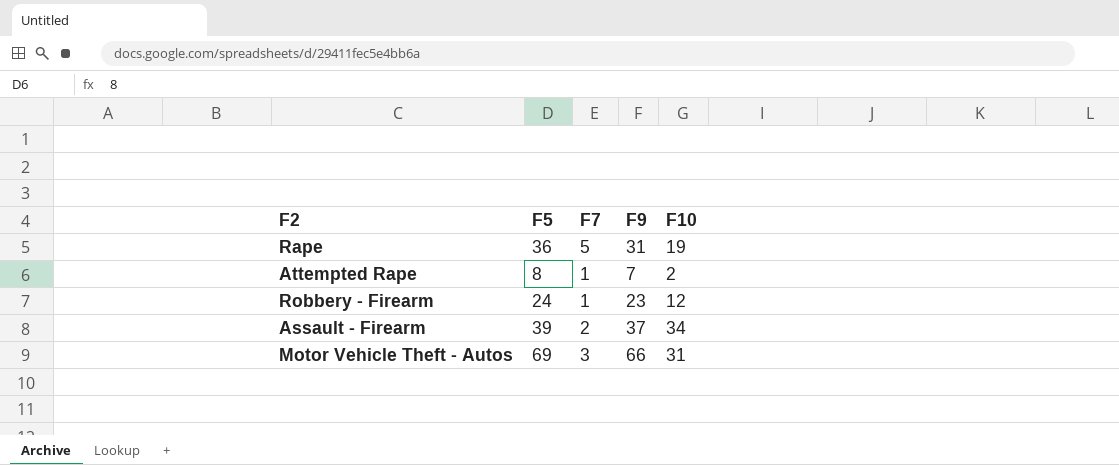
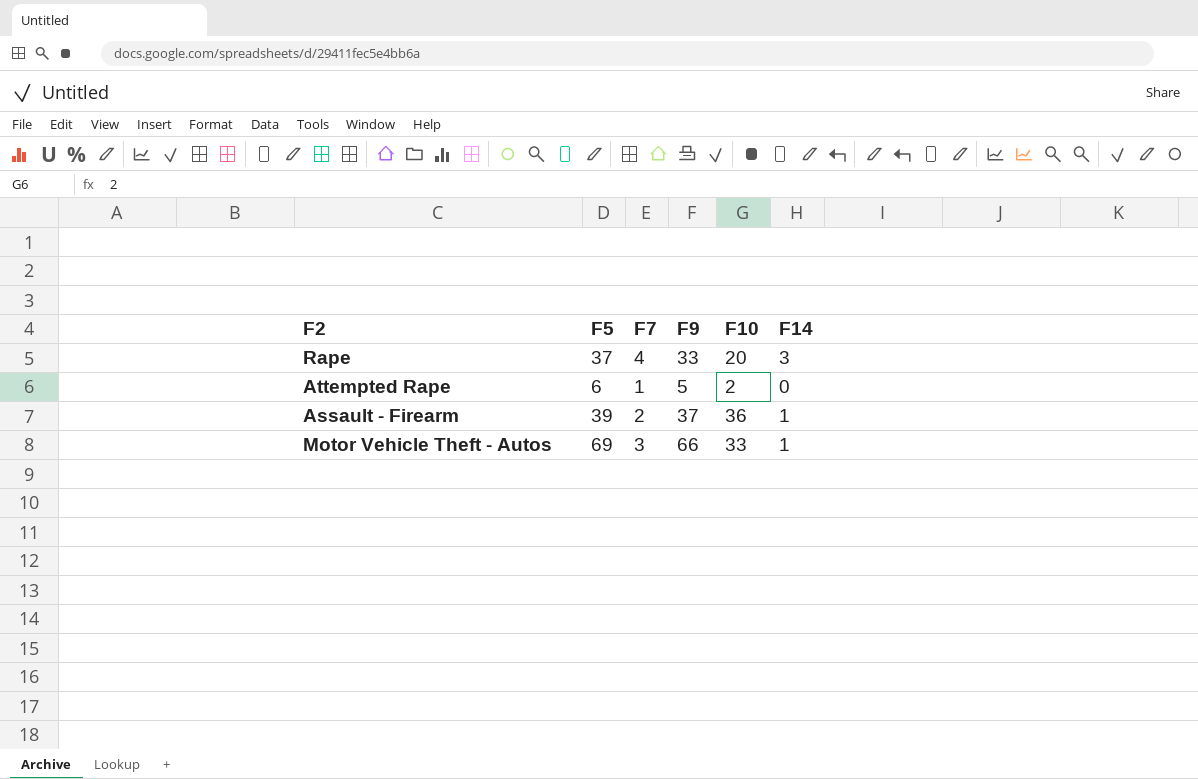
column F14 | position: none -> 6
row Robbery - Firearm: 24 | 1 | 23 | 12 -> none
Rape | F5: 36 -> 37
Rape | F7: 5 -> 4
Rape | F9: 31 -> 33
Rape | F10: 19 -> 20
Attempted Rape | F5: 8 -> 6
Attempted Rape | F9: 7 -> 5
Assault - Firearm | F10: 34 -> 36
Motor Vehicle Theft - Autos | F10: 31 -> 33

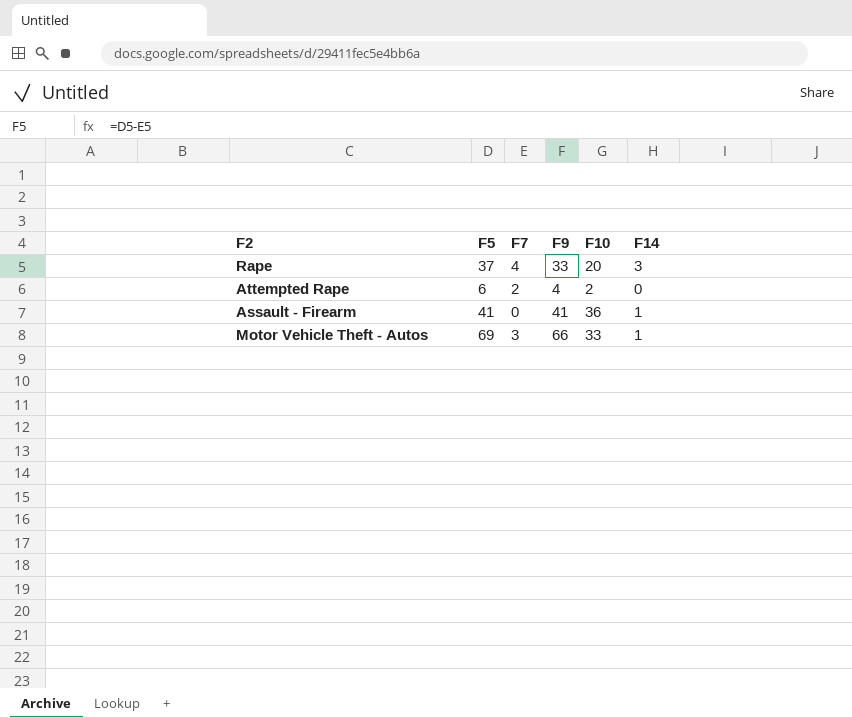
Attempted Rape | F7: 1 -> 2
Attempted Rape | F9: 5 -> 4
Assault - Firearm | F5: 39 -> 41
Assault - Firearm | F7: 2 -> 0
Assault - Firearm | F9: 37 -> 41

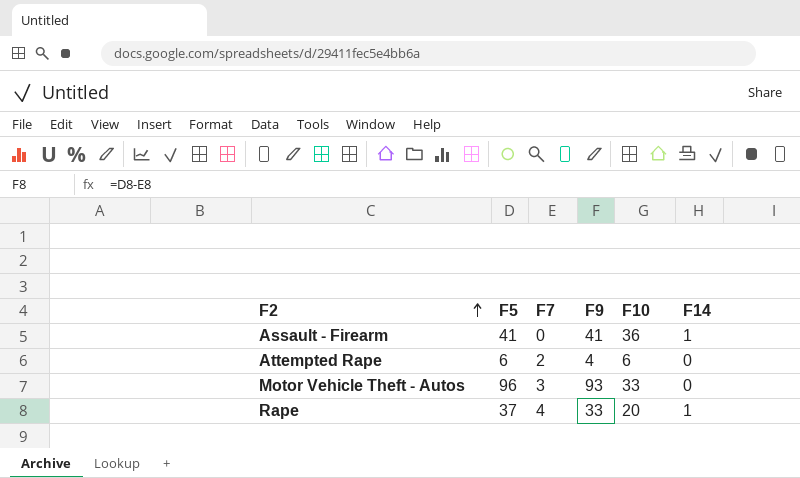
row order: none -> F2 ascending
Attempted Rape | F10: 2 -> 6
Motor Vehicle Theft - Autos | F5: 69 -> 96
Motor Vehicle Theft - Autos | F9: 66 -> 93
Motor Vehicle Theft - Autos | F14: 1 -> 0
Rape | F14: 3 -> 1

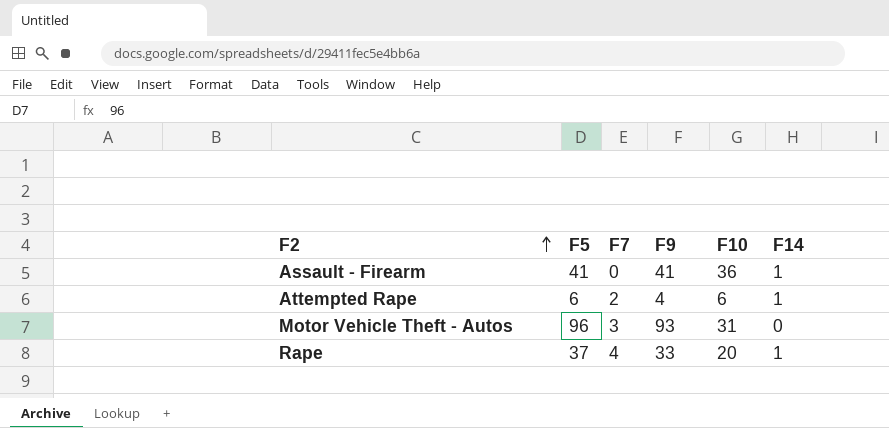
Attempted Rape | F14: 0 -> 1
Motor Vehicle Theft - Autos | F10: 33 -> 31

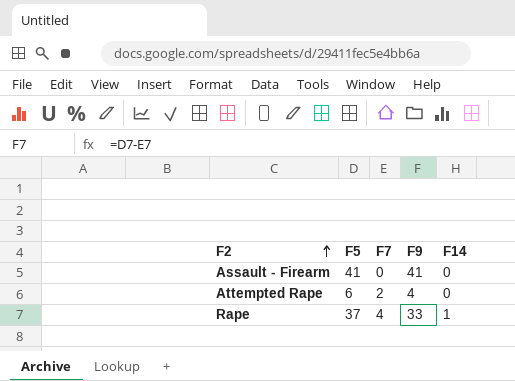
column F10 | position: 5 -> none
row Motor Vehicle Theft - Autos: 96 | 3 | 93 | 31 | 0 -> none
Assault - Firearm | F14: 1 -> 0
Attempted Rape | F14: 1 -> 0

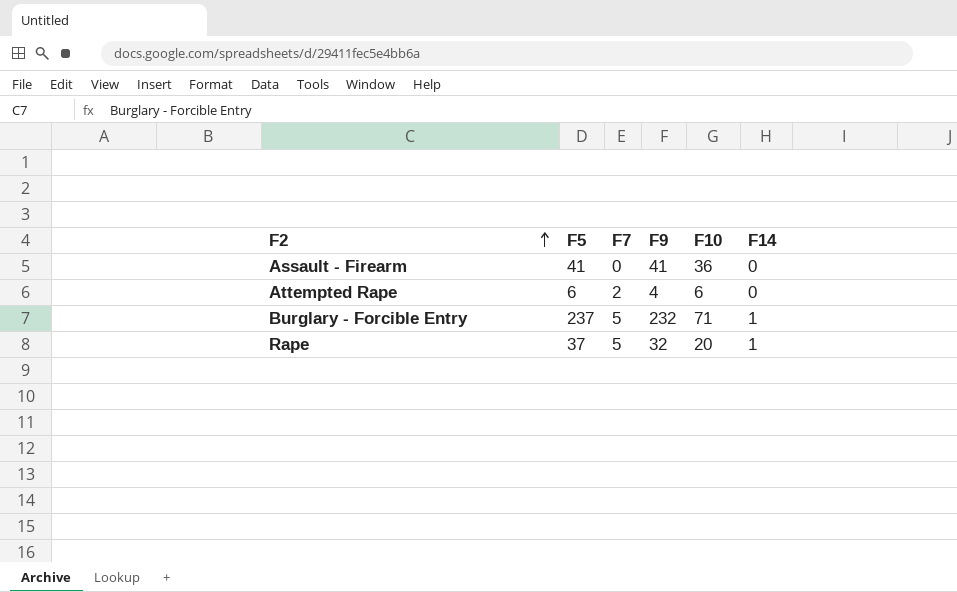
column F10 | position: none -> 5
row Burglary - Forcible Entry: none -> 237 | 5 | 232 | 71 | 1
Rape | F7: 4 -> 5
Rape | F9: 33 -> 32

